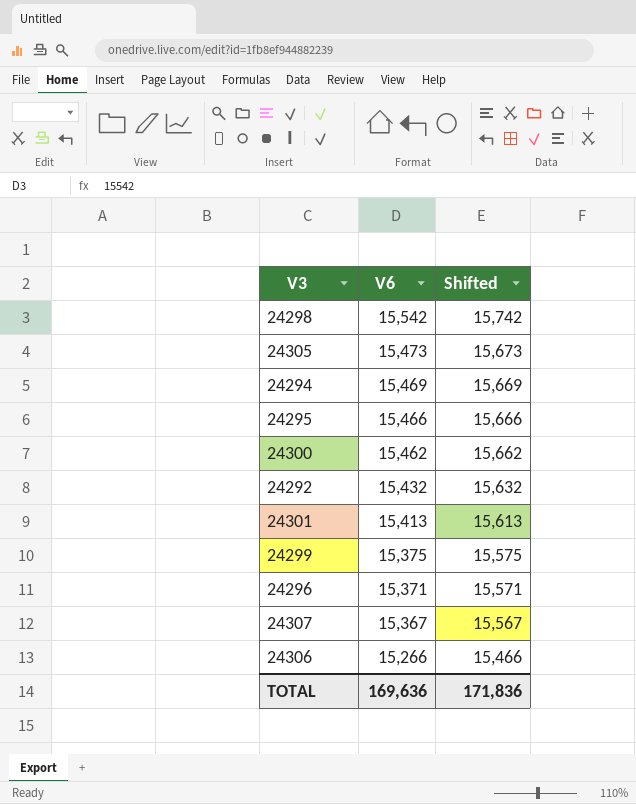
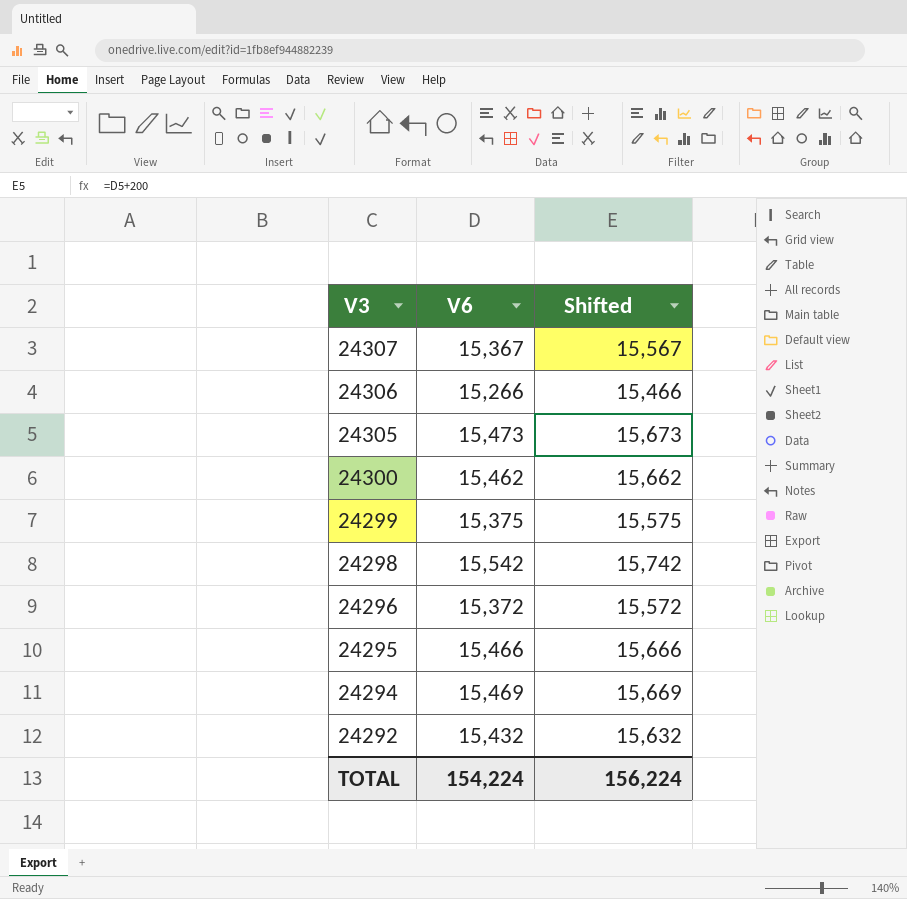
row order: V6 descending -> V3 descending
row 24301: 15,413 | 15,613 -> none
24296 | V6: 15,371 -> 15,372
24296 | Shifted: 15,571 -> 15,572
TOTAL | V6: 169,636 -> 154,224
TOTAL | Shifted: 171,836 -> 156,224

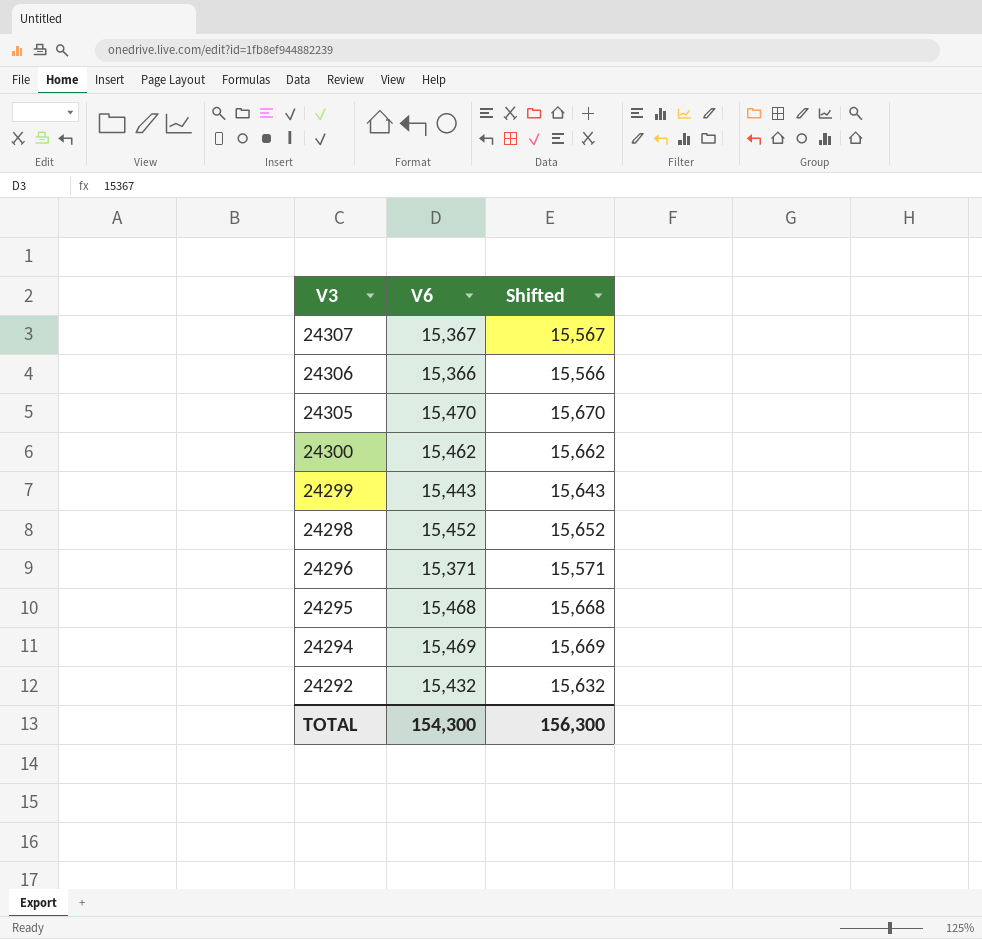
24306 | V6: 15,266 -> 15,366
24306 | Shifted: 15,466 -> 15,566
24305 | V6: 15,473 -> 15,470
24305 | Shifted: 15,673 -> 15,670
24299 | V6: 15,375 -> 15,443
24299 | Shifted: 15,575 -> 15,643
24298 | V6: 15,542 -> 15,452
24298 | Shifted: 15,742 -> 15,652
24296 | V6: 15,372 -> 15,371
24296 | Shifted: 15,572 -> 15,571
24295 | V6: 15,466 -> 15,468
24295 | Shifted: 15,666 -> 15,668
TOTAL | V6: 154,224 -> 154,300
TOTAL | Shifted: 156,224 -> 156,300

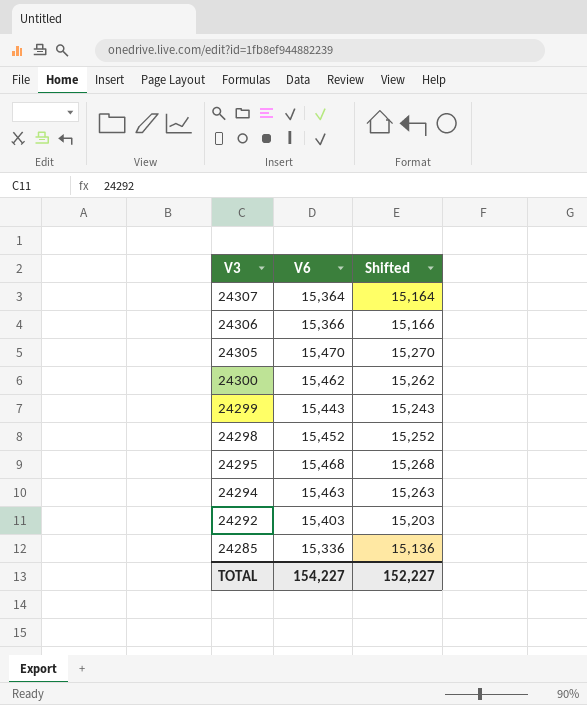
column Shifted | formula: [V6] + 200 -> [V6] - 200
row 24296: 15,371 | 15,571 -> none
24307 | V6: 15,367 -> 15,364
24294 | V6: 15,469 -> 15,463
24292 | V6: 15,432 -> 15,403
row 24285: none -> 15,336 | 15,136
TOTAL | V6: 154,300 -> 154,227
TOTAL | Shifted: 156,300 -> 152,227

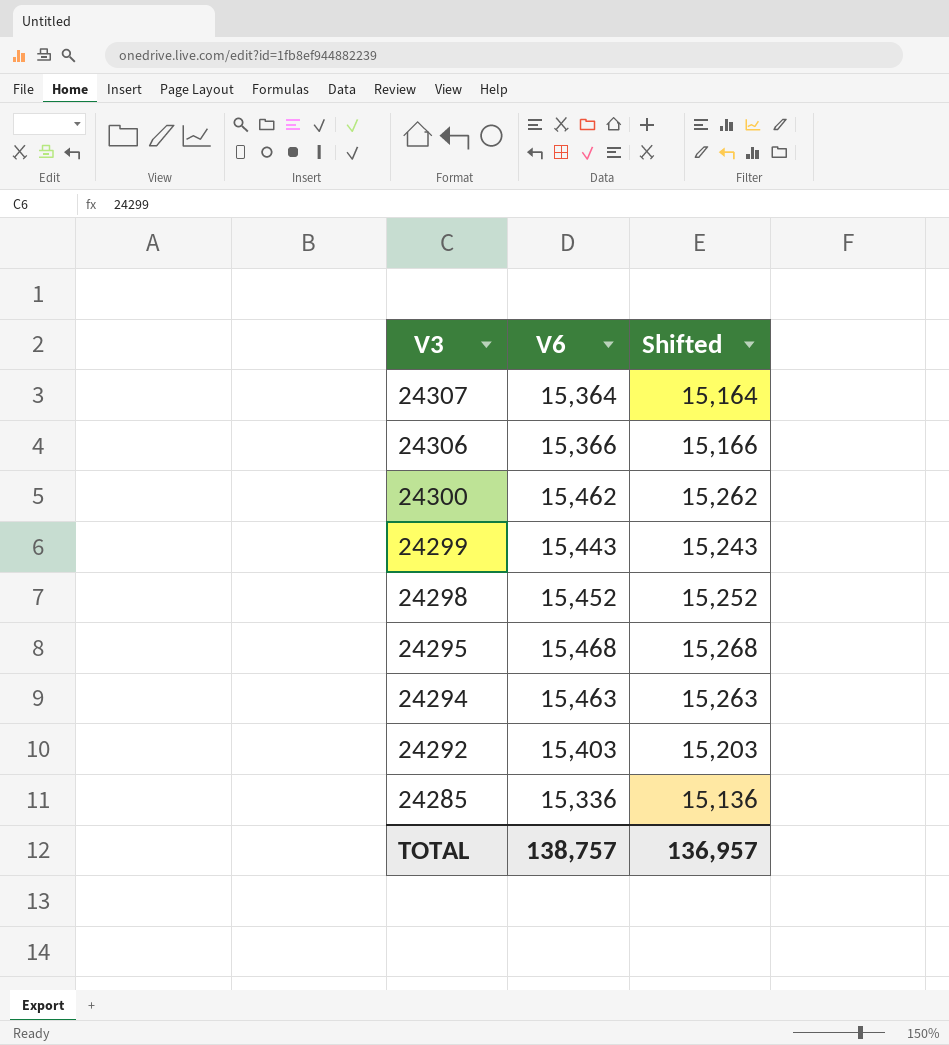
row 24305: 15,470 | 15,270 -> none
TOTAL | V6: 154,227 -> 138,757
TOTAL | Shifted: 152,227 -> 136,957

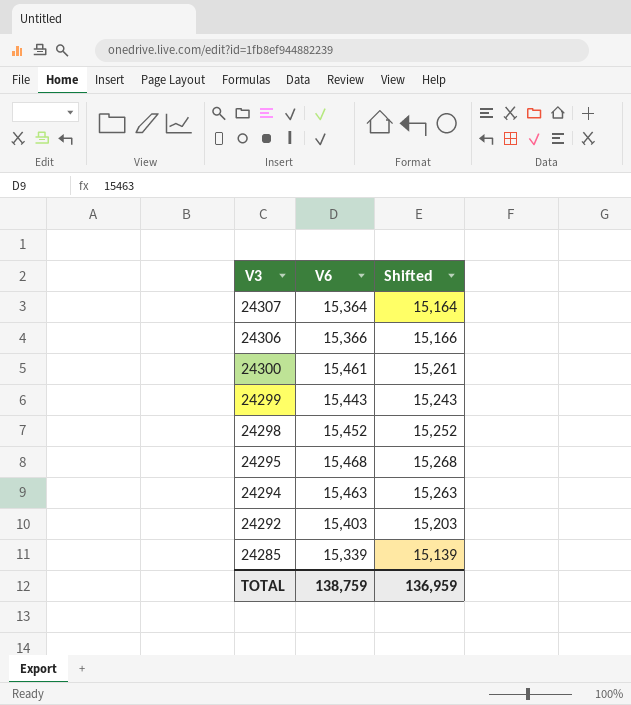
24300 | V6: 15,462 -> 15,461
24300 | Shifted: 15,262 -> 15,261
24285 | V6: 15,336 -> 15,339
24285 | Shifted: 15,136 -> 15,139
TOTAL | V6: 138,757 -> 138,759
TOTAL | Shifted: 136,957 -> 136,959

